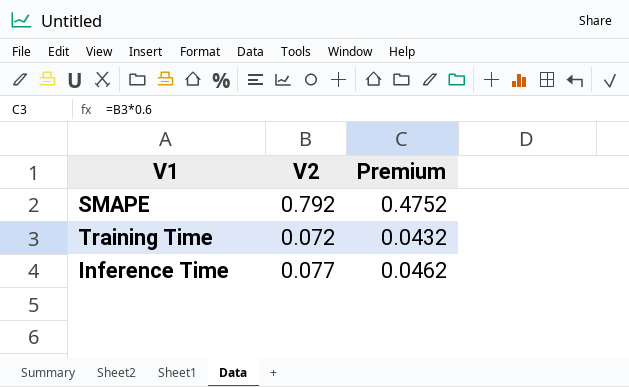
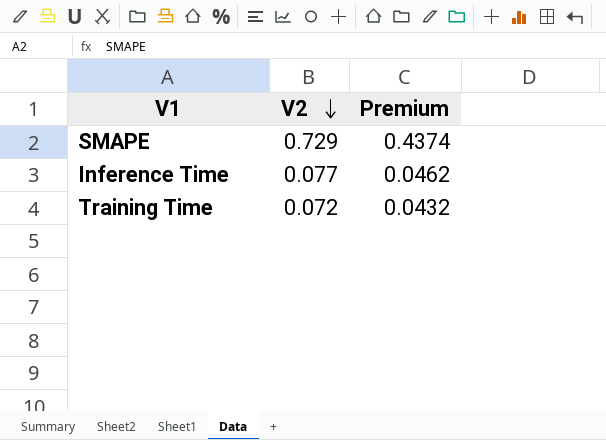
row order: none -> V2 descending
SMAPE | V2: 0.792 -> 0.729
SMAPE | Premium: 0.4752 -> 0.4374

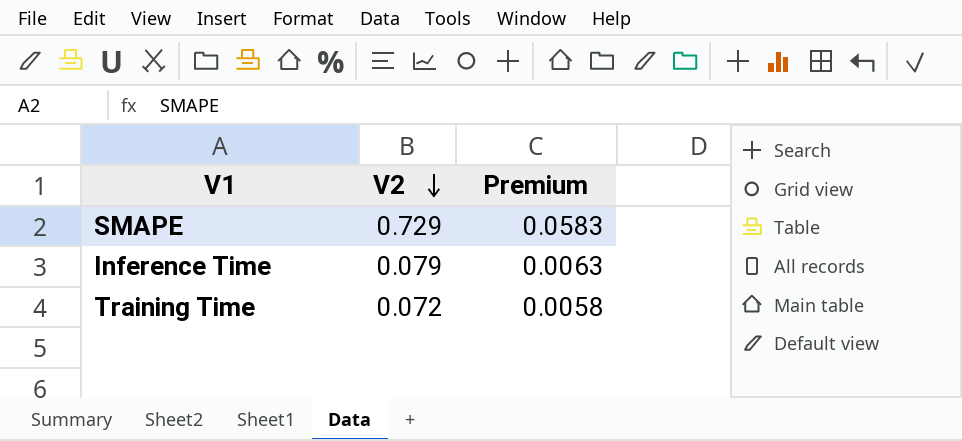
column Premium | formula: [V2] * 0.6 -> [V2] * 0.08
Inference Time | V2: 0.077 -> 0.079

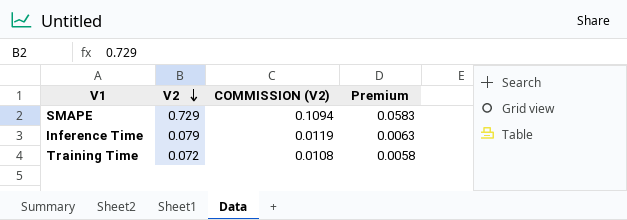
column COMMISSION (V2) | formula: none -> [V2] * 0.15

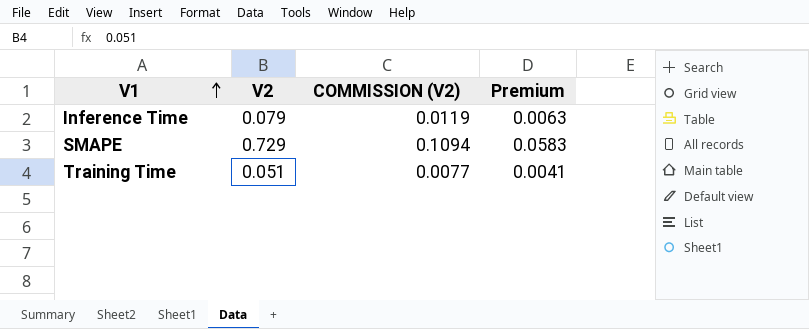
row order: V2 descending -> V1 ascending
Training Time | V2: 0.072 -> 0.051
Training Time | COMMISSION (V2): 0.0108 -> 0.0077
Training Time | Premium: 0.0058 -> 0.0041

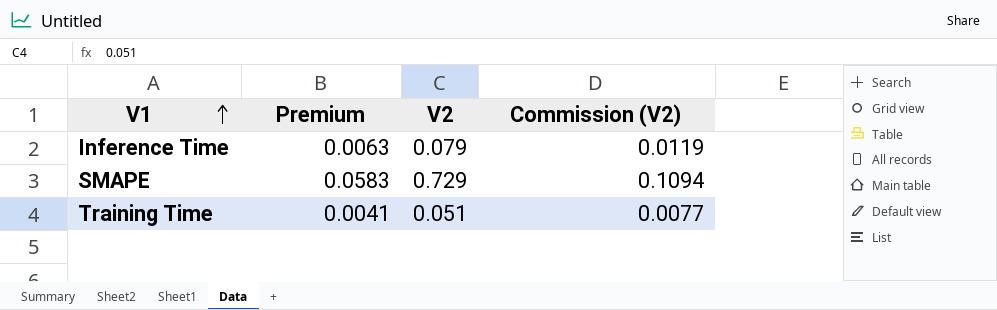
column Premium | position: 4 -> 2
column name: COMMISSION (V2) -> Commission (V2)

